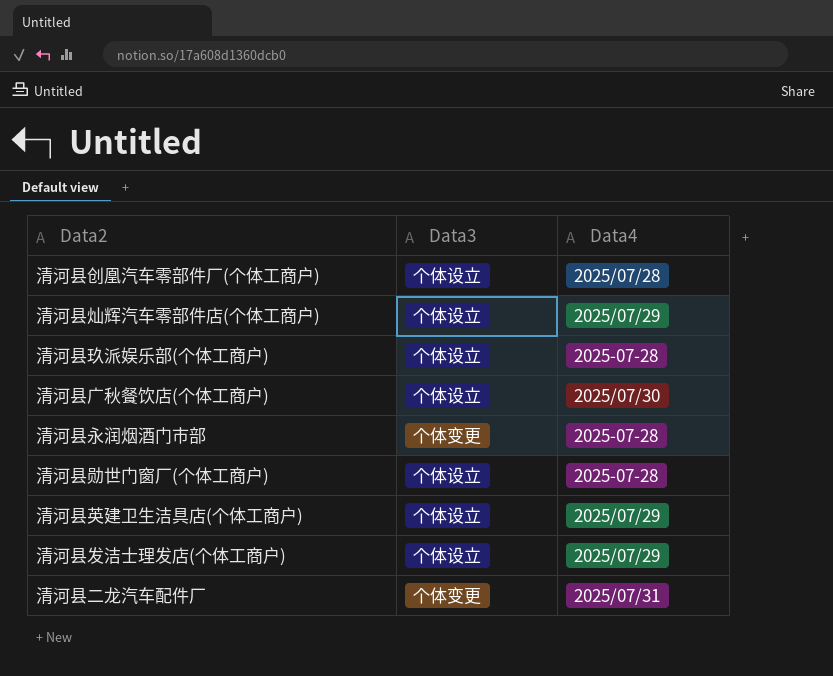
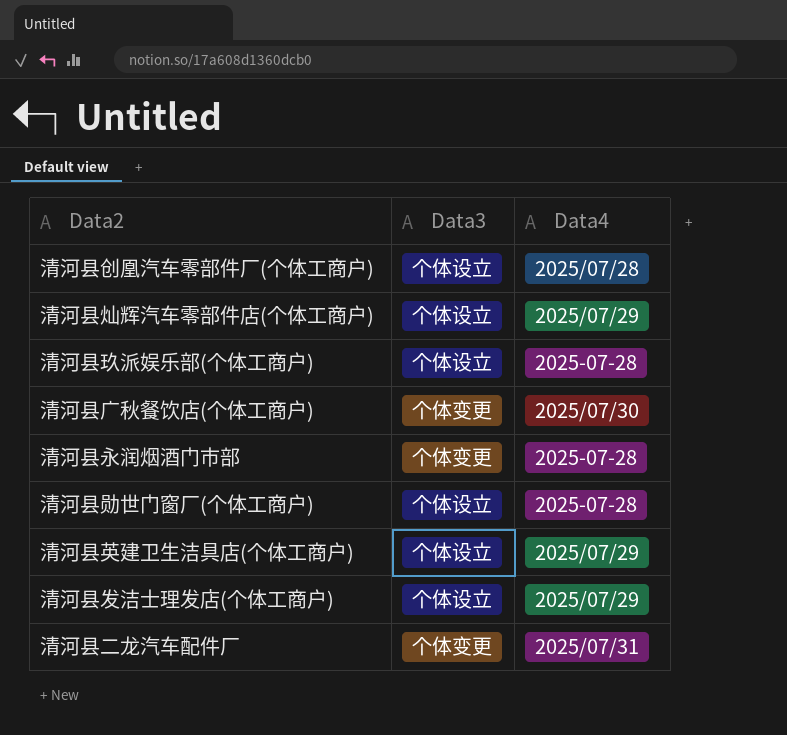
清河县广秋餐饮店(个体工商户) | Data3: 个体设立 -> 个体变更

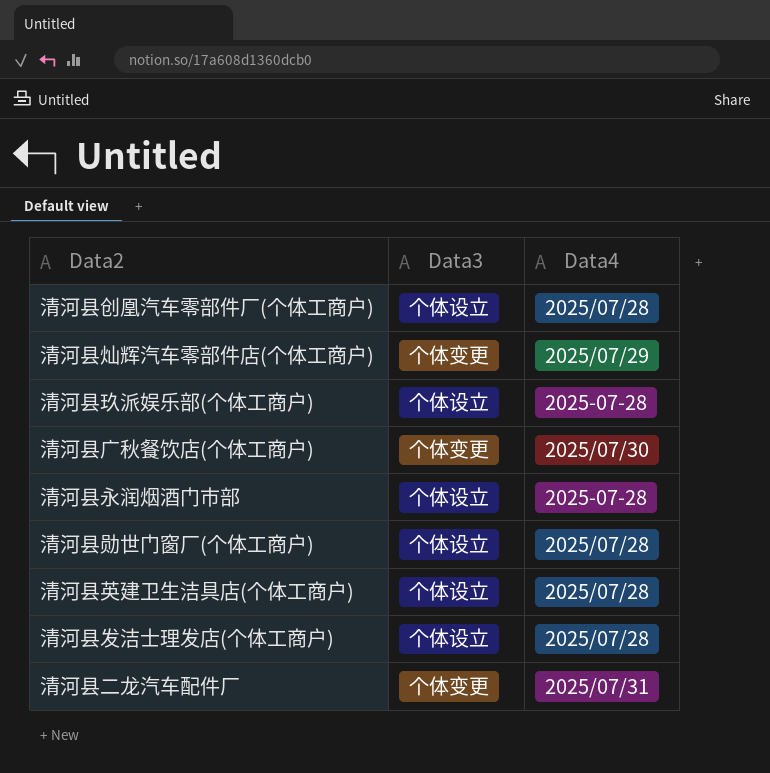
清河县灿辉汽车零部件店(个体工商户) | Data3: 个体设立 -> 个体变更
清河县永润烟酒门市部 | Data3: 个体变更 -> 个体设立
清河县勋世门窗厂(个体工商户) | Data4: 2025-07-28 -> 2025/07/28
清河县英建卫生洁具店(个体工商户) | Data4: 2025/07/29 -> 2025/07/28
清河县发洁士理发店(个体工商户) | Data4: 2025/07/29 -> 2025/07/28

